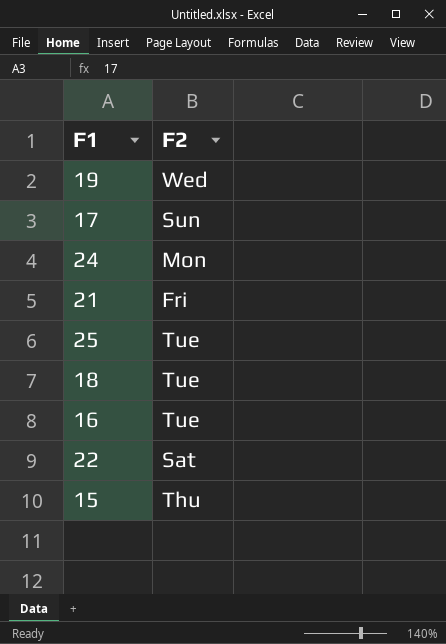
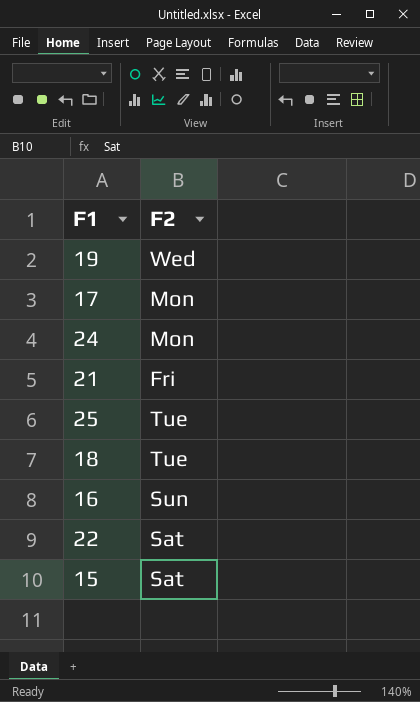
17 | F2: Sun -> Mon
16 | F2: Tue -> Sun
15 | F2: Thu -> Sat

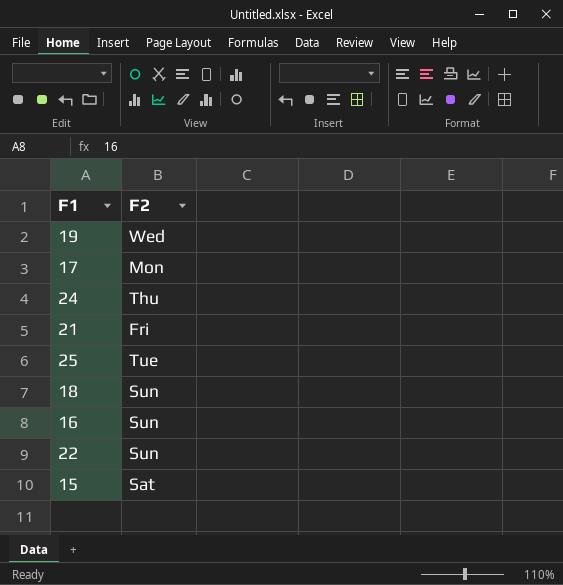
24 | F2: Mon -> Thu
18 | F2: Tue -> Sun
22 | F2: Sat -> Sun

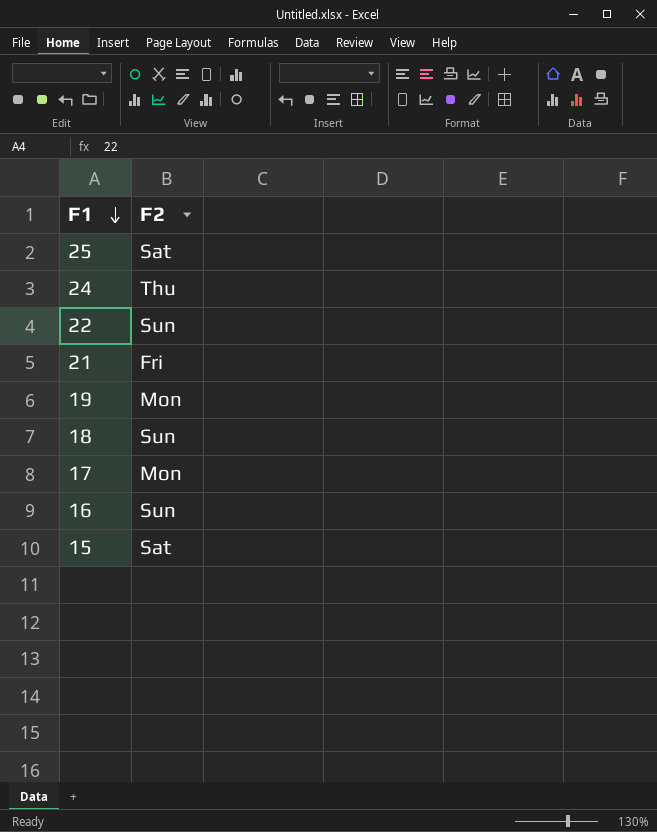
row order: none -> F1 descending
25 | F2: Tue -> Sat
19 | F2: Wed -> Mon

